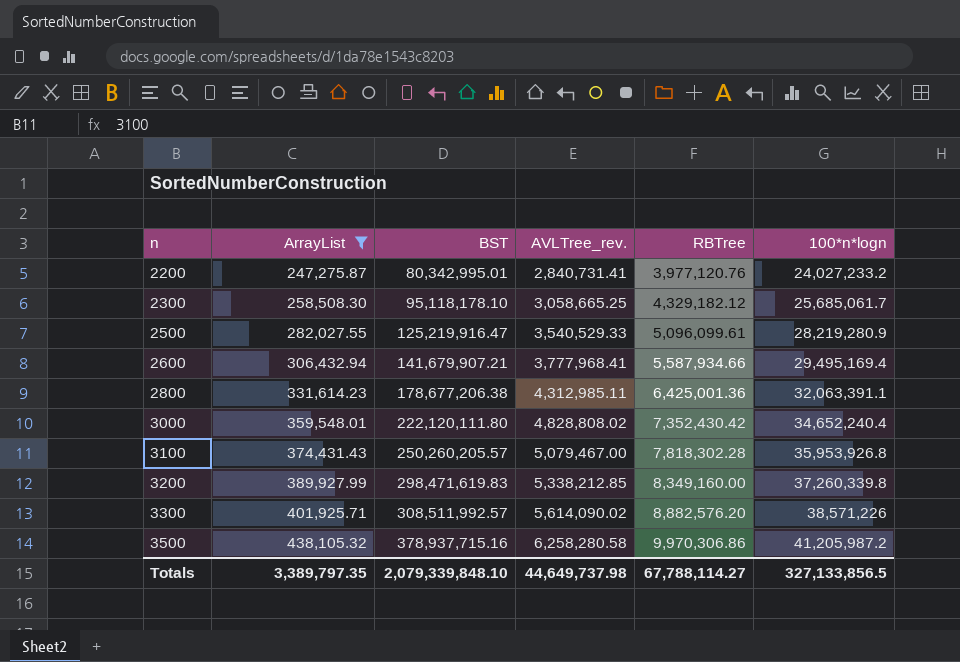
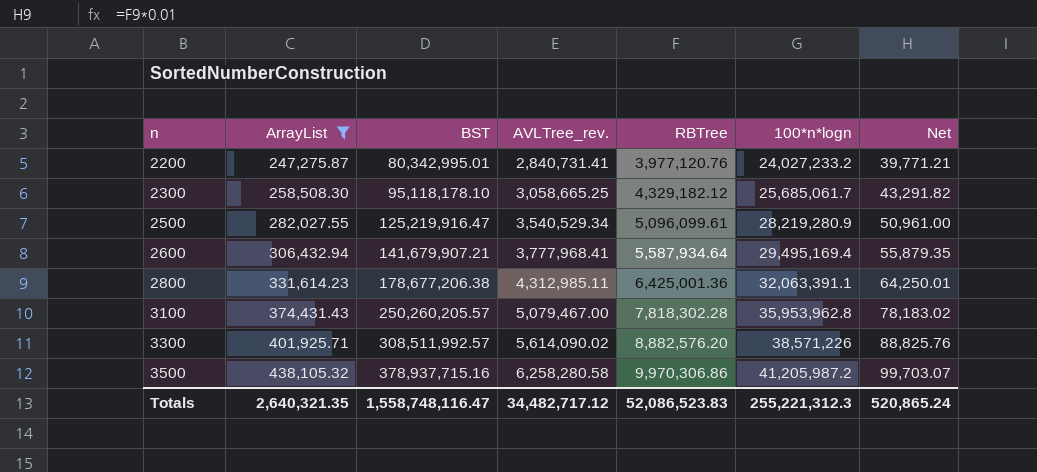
column Net | formula: none -> [RBTree] * 0.01
row 3000: 359,548.01 | 222,120,111.80 | 4,828,808.02 | 7,352,430.42 | 34,652,240.4 -> none
row 3200: 389,927.99 | 298,471,619.83 | 5,338,212.85 | 8,349,160.00 | 37,260,339.8 -> none
2500 | AVLTree_rev.: 3,540,529.33 -> 3,540,529.34
2600 | RBTree: 5,587,934.66 -> 5,587,934.64
3100 | 100*n*logn: 35,953,926.8 -> 35,953,962.8
Totals | ArrayList: 3,389,797.35 -> 2,640,321.35
Totals | BST: 2,079,339,848.10 -> 1,558,748,116.47
Totals | AVLTree_rev.: 44,649,737.98 -> 34,482,717.12
Totals | RBTree: 67,788,114.27 -> 52,086,523.83
Totals | 100*n*logn: 327,133,856.5 -> 255,221,312.3

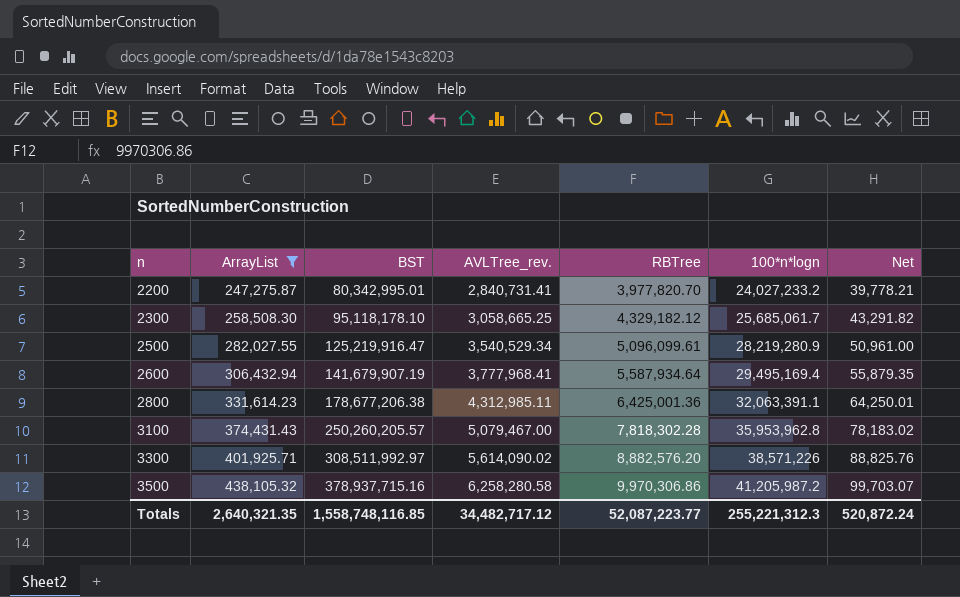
2200 | RBTree: 3,977,120.76 -> 3,977,820.70
2200 | Net: 39,771.21 -> 39,778.21
2600 | BST: 141,679,907.21 -> 141,679,907.19
3300 | BST: 308,511,992.57 -> 308,511,992.97
Totals | BST: 1,558,748,116.47 -> 1,558,748,116.85
Totals | RBTree: 52,086,523.83 -> 52,087,223.77
Totals | Net: 520,865.24 -> 520,872.24

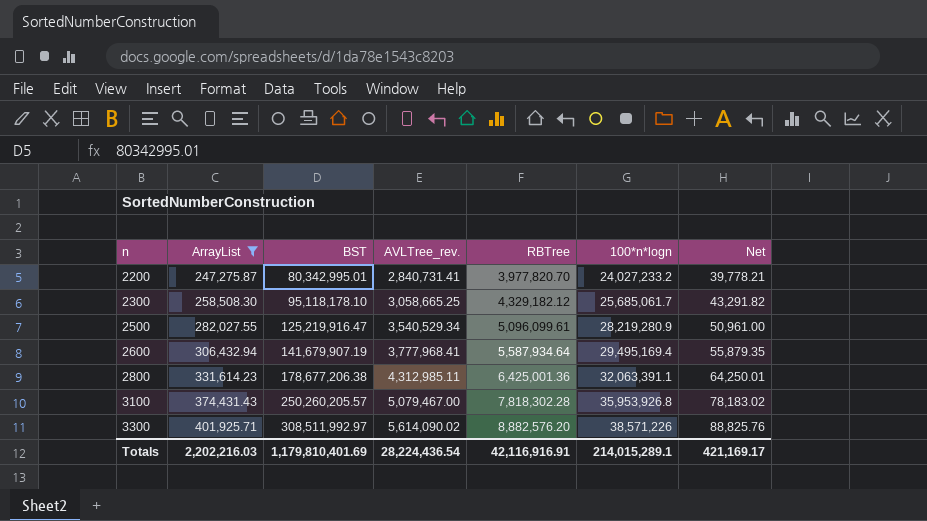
row 3500: 438,105.32 | 378,937,715.16 | 6,258,280.58 | 9,970,306.86 | 41,205,987.2 | 99,703.07 -> none
3100 | 100*n*logn: 35,953,962.8 -> 35,953,926.8
Totals | ArrayList: 2,640,321.35 -> 2,202,216.03
Totals | BST: 1,558,748,116.85 -> 1,179,810,401.69
Totals | AVLTree_rev.: 34,482,717.12 -> 28,224,436.54
Totals | RBTree: 52,087,223.77 -> 42,116,916.91
Totals | 100*n*logn: 255,221,312.3 -> 214,015,289.1
Totals | Net: 520,872.24 -> 421,169.17

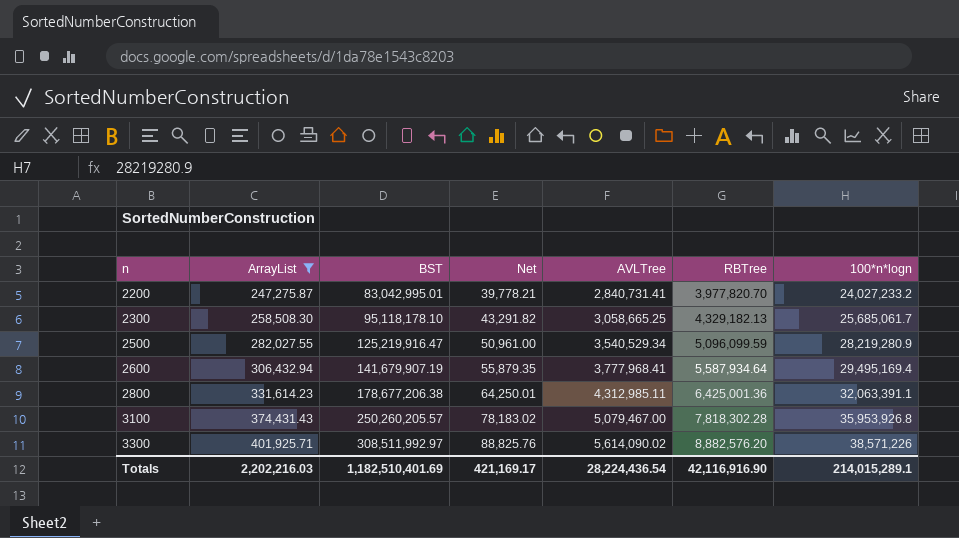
column Net | position: 7 -> 4
column name: AVLTree_rev. -> AVLTree
2200 | BST: 80,342,995.01 -> 83,042,995.01
2300 | RBTree: 4,329,182.12 -> 4,329,182.13
2500 | RBTree: 5,096,099.61 -> 5,096,099.59
Totals | BST: 1,179,810,401.69 -> 1,182,510,401.69
Totals | RBTree: 42,116,916.91 -> 42,116,916.90

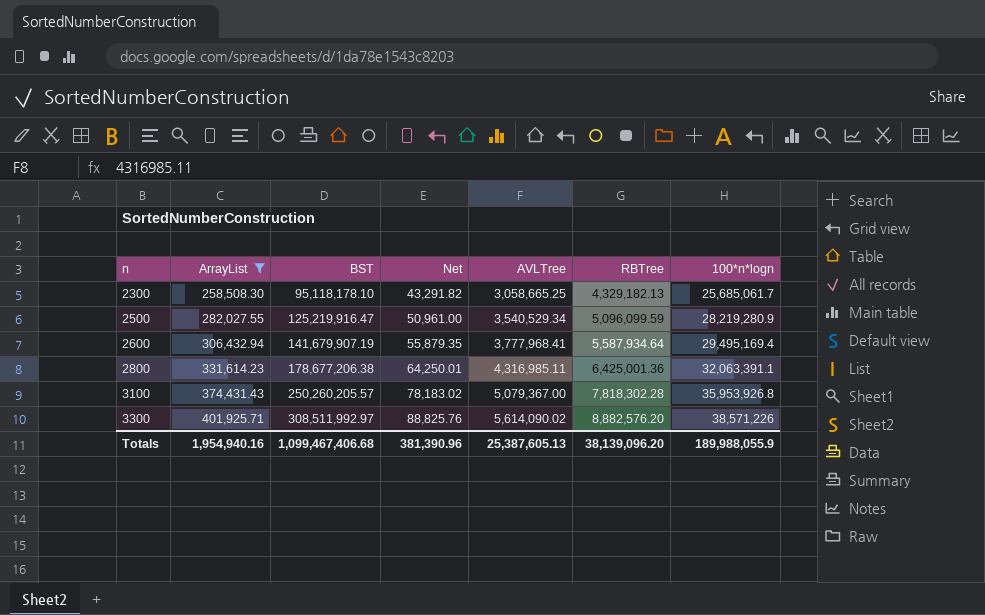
row 2200: 247,275.87 | 83,042,995.01 | 39,778.21 | 2,840,731.41 | 3,977,820.70 | 24,027,233.2 -> none
2800 | AVLTree: 4,312,985.11 -> 4,316,985.11
3100 | AVLTree: 5,079,467.00 -> 5,079,367.00
Totals | ArrayList: 2,202,216.03 -> 1,954,940.16
Totals | BST: 1,182,510,401.69 -> 1,099,467,406.68
Totals | Net: 421,169.17 -> 381,390.96
Totals | AVLTree: 28,224,436.54 -> 25,387,605.13
Totals | RBTree: 42,116,916.90 -> 38,139,096.20
Totals | 100*n*logn: 214,015,289.1 -> 189,988,055.9

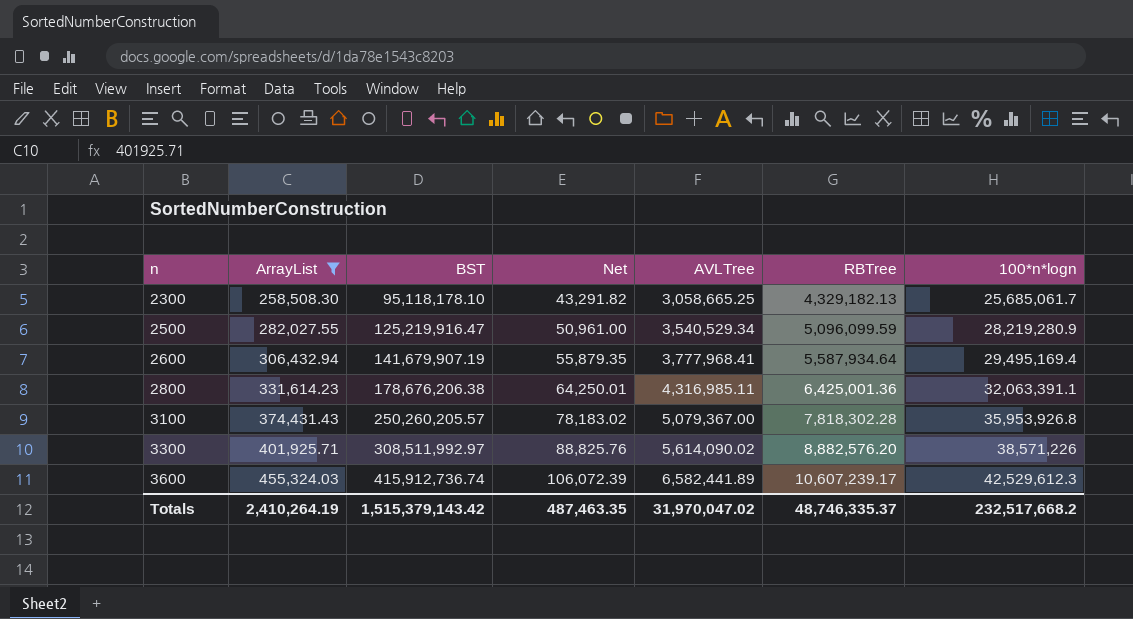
2800 | BST: 178,677,206.38 -> 178,676,206.38
row 3600: none -> 455,324.03 | 415,912,736.74 | 106,072.39 | 6,582,441.89 | 10,607,239.17 | 42,529,612.3
Totals | ArrayList: 1,954,940.16 -> 2,410,264.19
Totals | BST: 1,099,467,406.68 -> 1,515,379,143.42
Totals | Net: 381,390.96 -> 487,463.35
Totals | AVLTree: 25,387,605.13 -> 31,970,047.02
Totals | RBTree: 38,139,096.20 -> 48,746,335.37
Totals | 100*n*logn: 189,988,055.9 -> 232,517,668.2

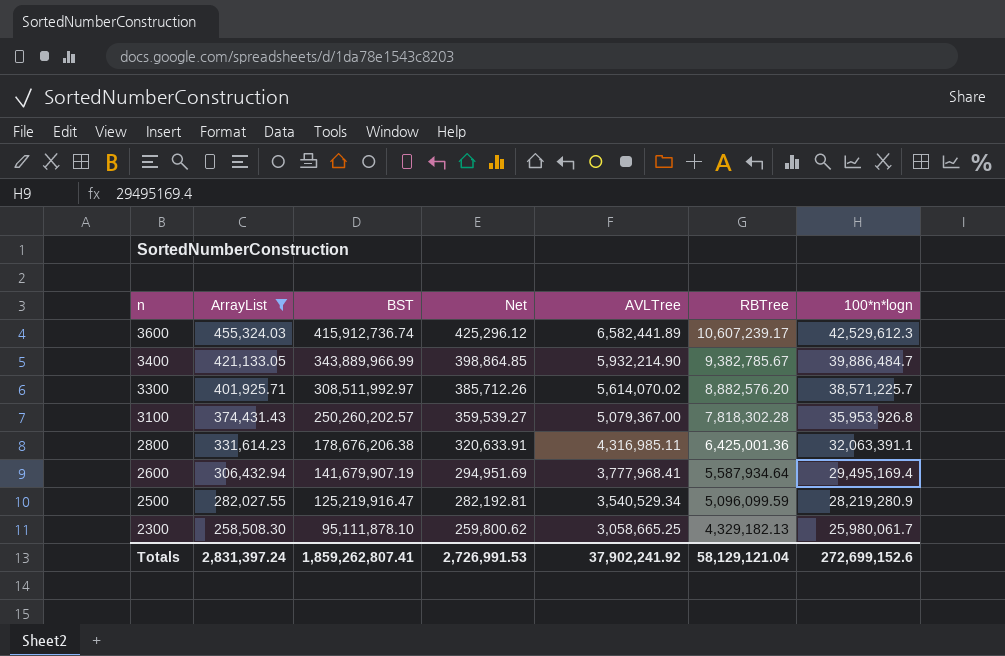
row order: n ascending -> n descending
column Net | formula: [RBTree] * 0.01 -> [100*n*logn] * 0.01
row 3400: none -> 421,133.05 | 343,889,966.99 | 398,864.85 | 5,932,214.90 | 9,382,785.67 | 39,886,484.7
3300 | AVLTree: 5,614,090.02 -> 5,614,070.02
3300 | 100*n*logn: 38,571,226 -> 38,571,225.7
3100 | BST: 250,260,205.57 -> 250,260,202.57
2300 | BST: 95,118,178.10 -> 95,111,878.10
2300 | 100*n*logn: 25,685,061.7 -> 25,980,061.7
Totals | ArrayList: 2,410,264.19 -> 2,831,397.24
Totals | BST: 1,515,379,143.42 -> 1,859,262,807.41
Totals | Net: 487,463.35 -> 2,726,991.53
Totals | AVLTree: 31,970,047.02 -> 37,902,241.92
Totals | RBTree: 48,746,335.37 -> 58,129,121.04
Totals | 100*n*logn: 232,517,668.2 -> 272,699,152.6

